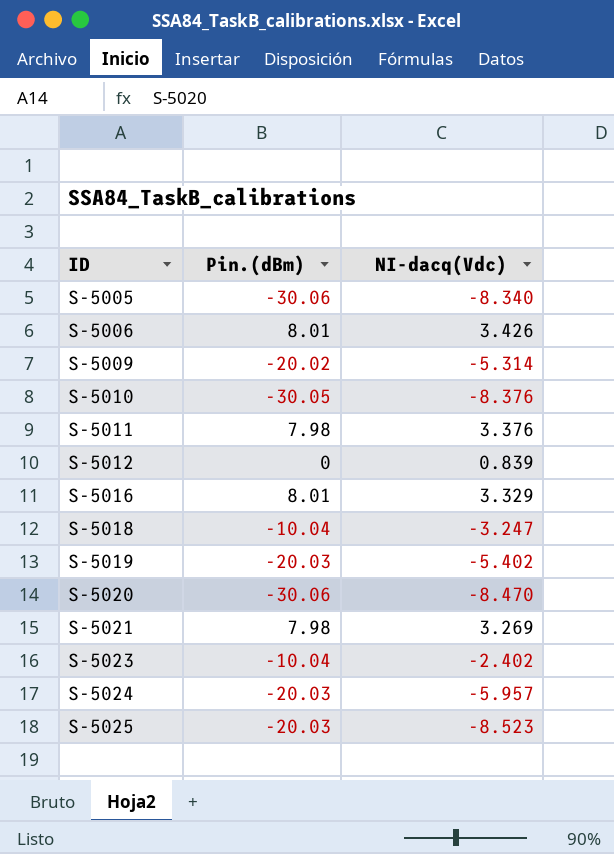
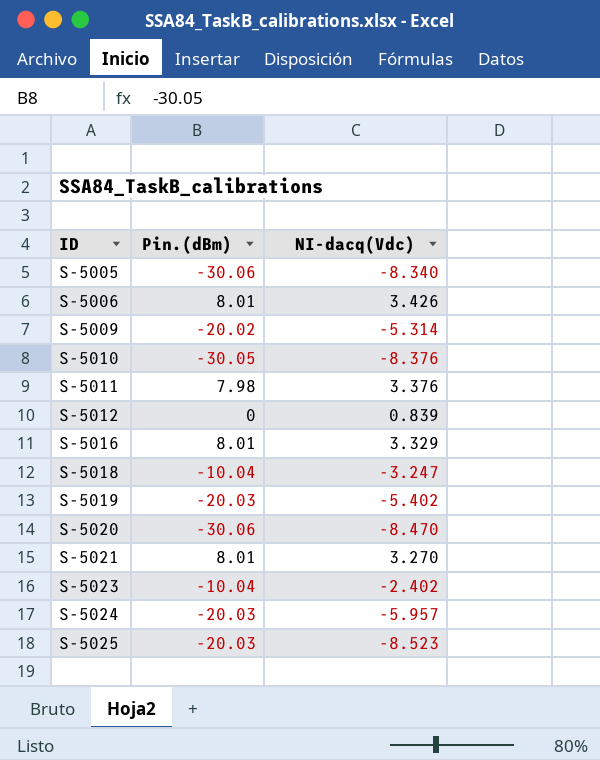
S-5021 | Pin.(dBm): 7.98 -> 8.01
S-5021 | NI-dacq(Vdc): 3.269 -> 3.270

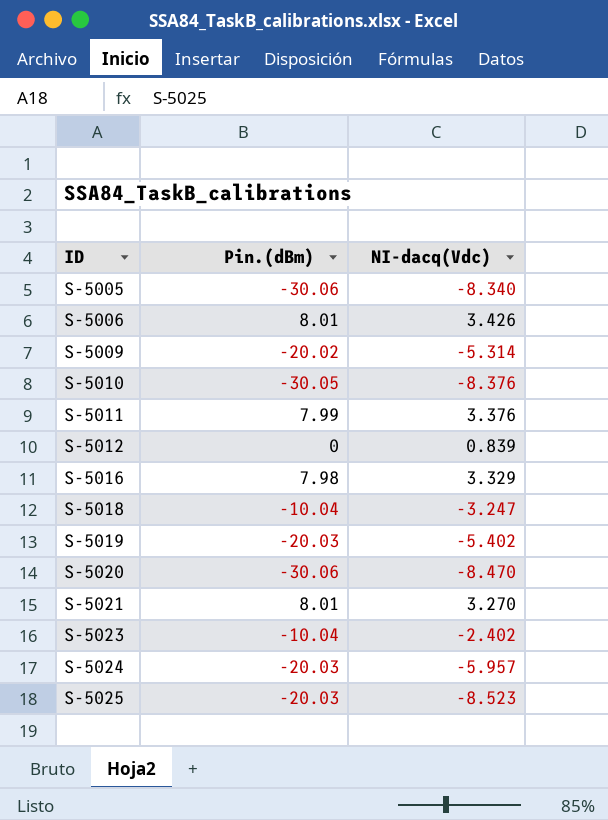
S-5011 | Pin.(dBm): 7.98 -> 7.99
S-5016 | Pin.(dBm): 8.01 -> 7.98

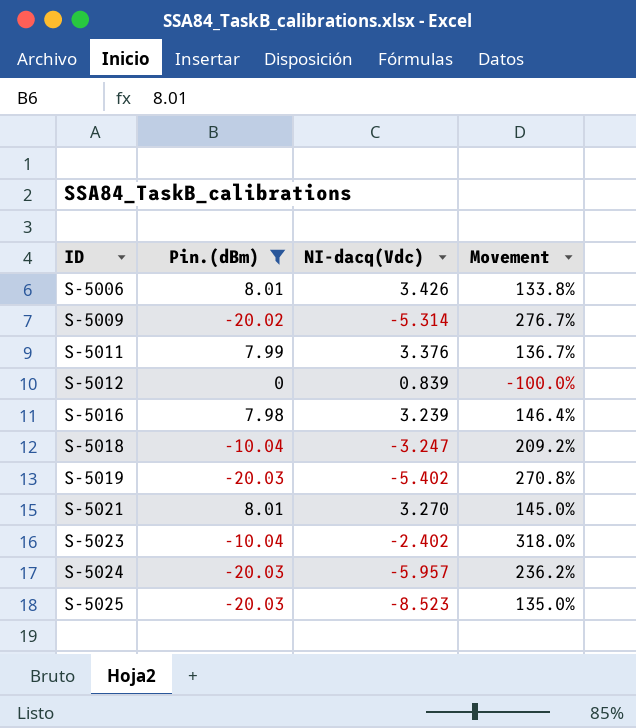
filter: none -> Pin.(dBm) >= -20.03
column Movement | formula: none -> ([Pin.(dBm)] - [NI-dacq(Vdc)]) / [NI-dacq(Vdc)]
S-5016 | NI-dacq(Vdc): 3.329 -> 3.239

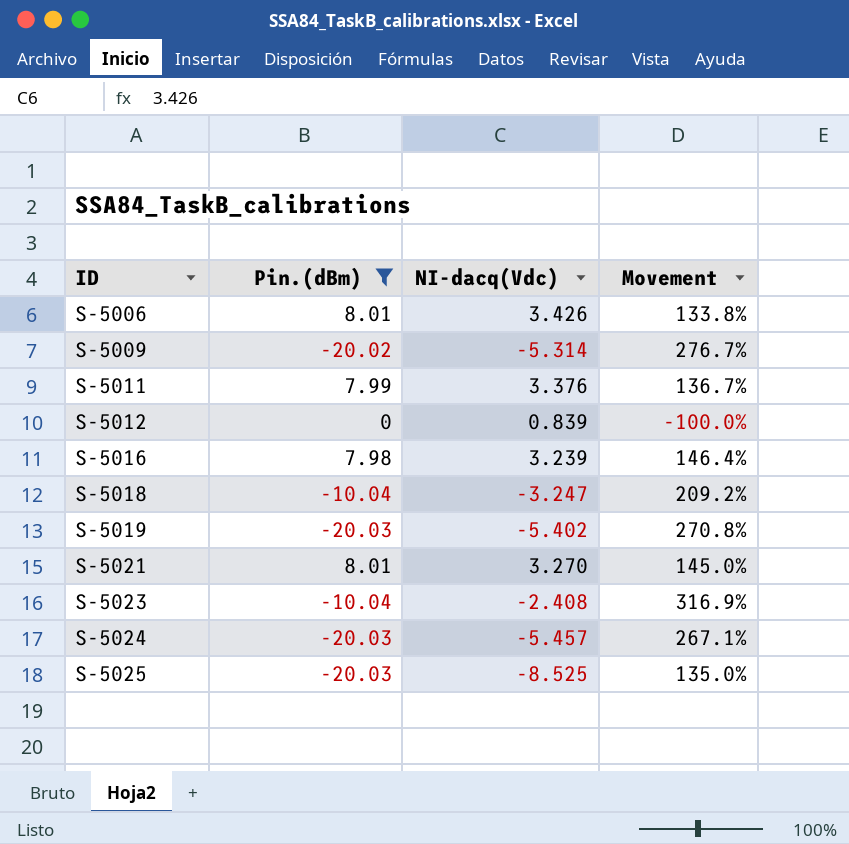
S-5023 | NI-dacq(Vdc): -2.402 -> -2.408
S-5023 | Movement: 318.0% -> 316.9%
S-5024 | NI-dacq(Vdc): -5.957 -> -5.457
S-5024 | Movement: 236.2% -> 267.1%
S-5025 | NI-dacq(Vdc): -8.523 -> -8.525

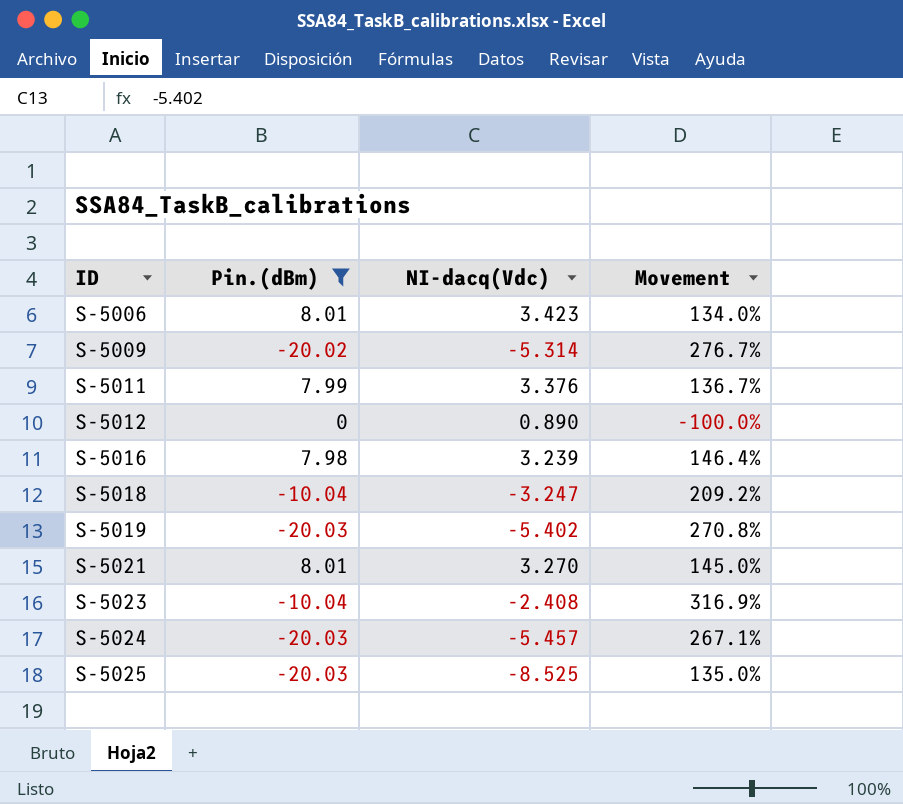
S-5006 | NI-dacq(Vdc): 3.426 -> 3.423
S-5006 | Movement: 133.8% -> 134.0%
S-5012 | NI-dacq(Vdc): 0.839 -> 0.890

